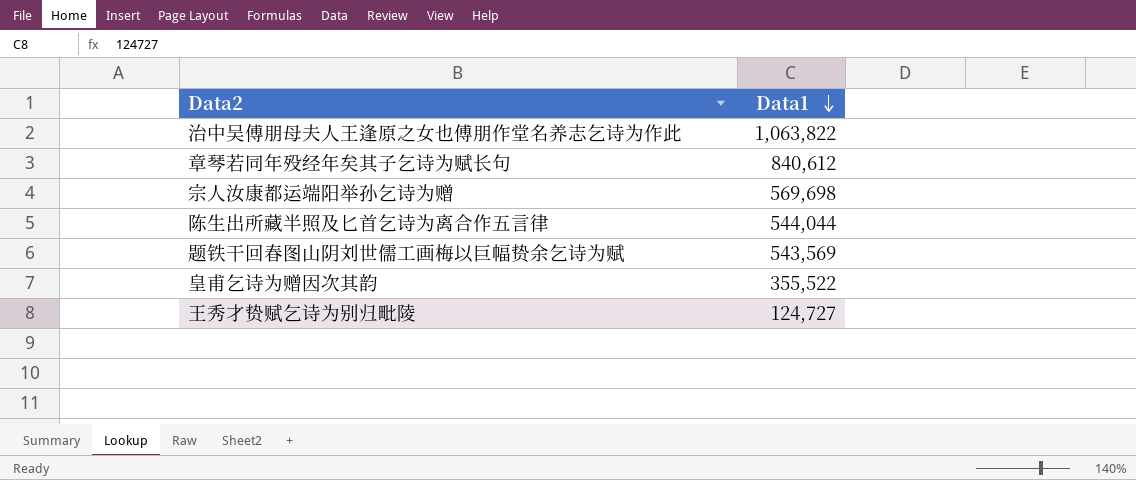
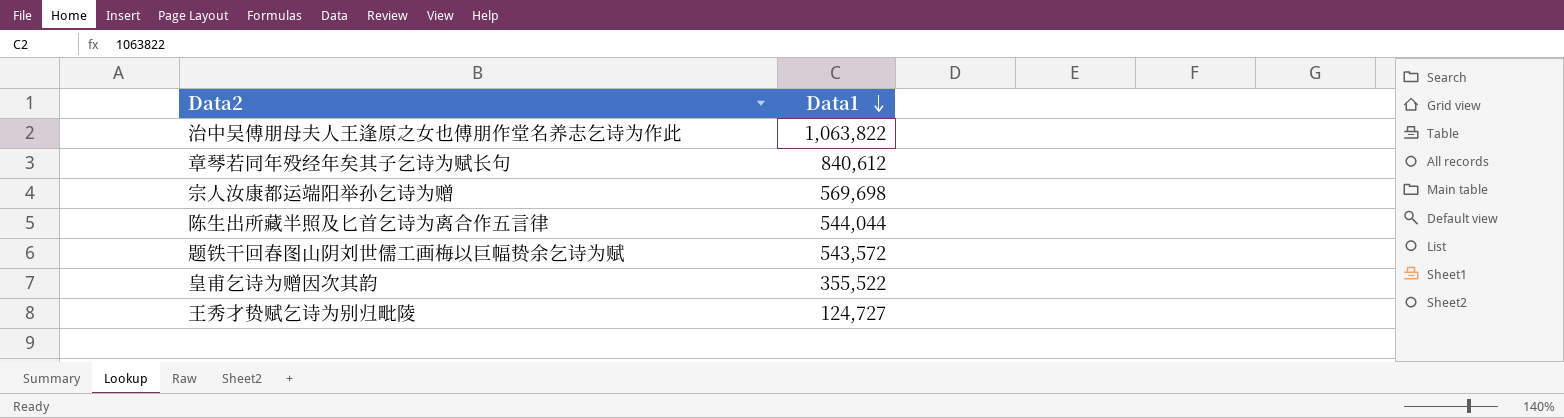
题铁干回春图山阴刘世儒工画梅以巨幅贽余乞诗为赋 | Data1: 543,569 -> 543,572

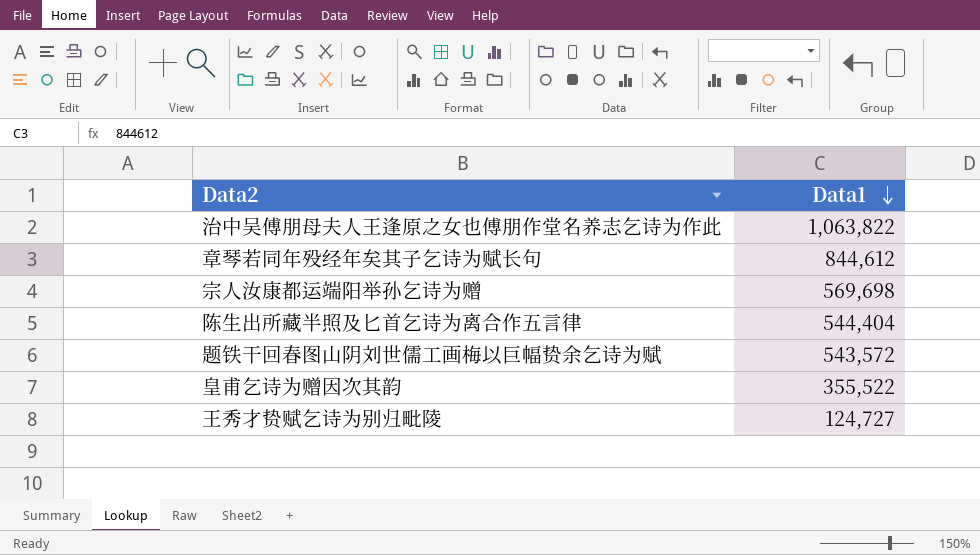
章琴若同年殁经年矣其子乞诗为赋长句 | Data1: 840,612 -> 844,612
陈生出所藏半照及匕首乞诗为离合作五言律 | Data1: 544,044 -> 544,404

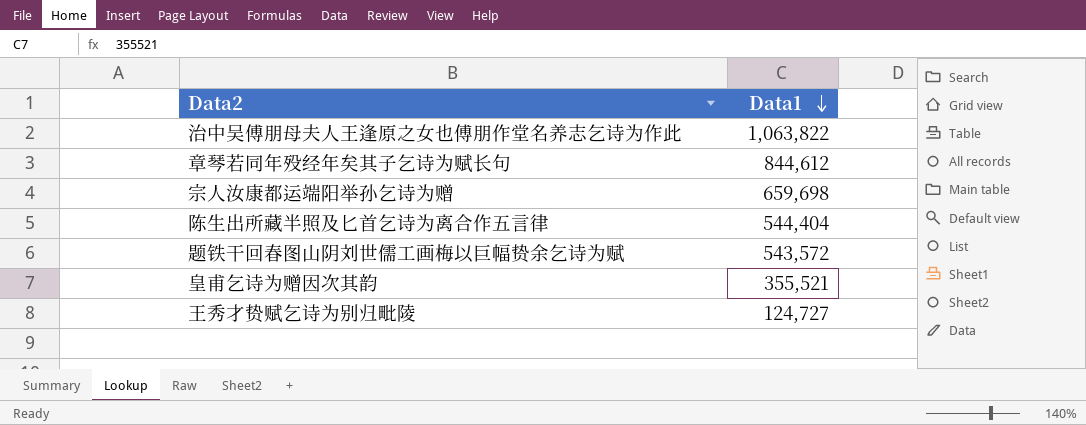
宗人汝康都运端阳举孙乞诗为赠 | Data1: 569,698 -> 659,698
皇甫乞诗为赠因次其韵 | Data1: 355,522 -> 355,521

